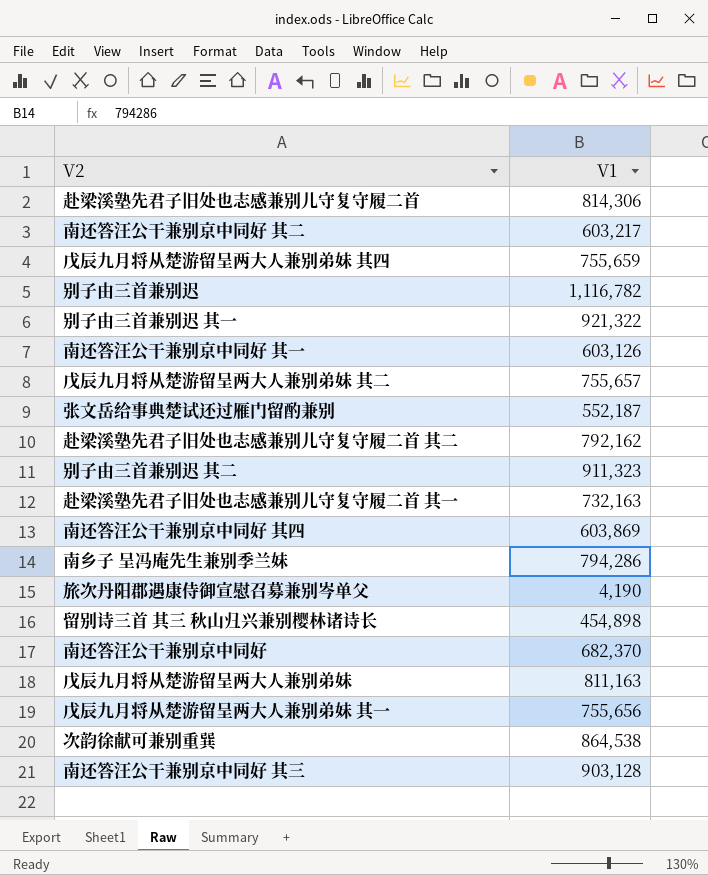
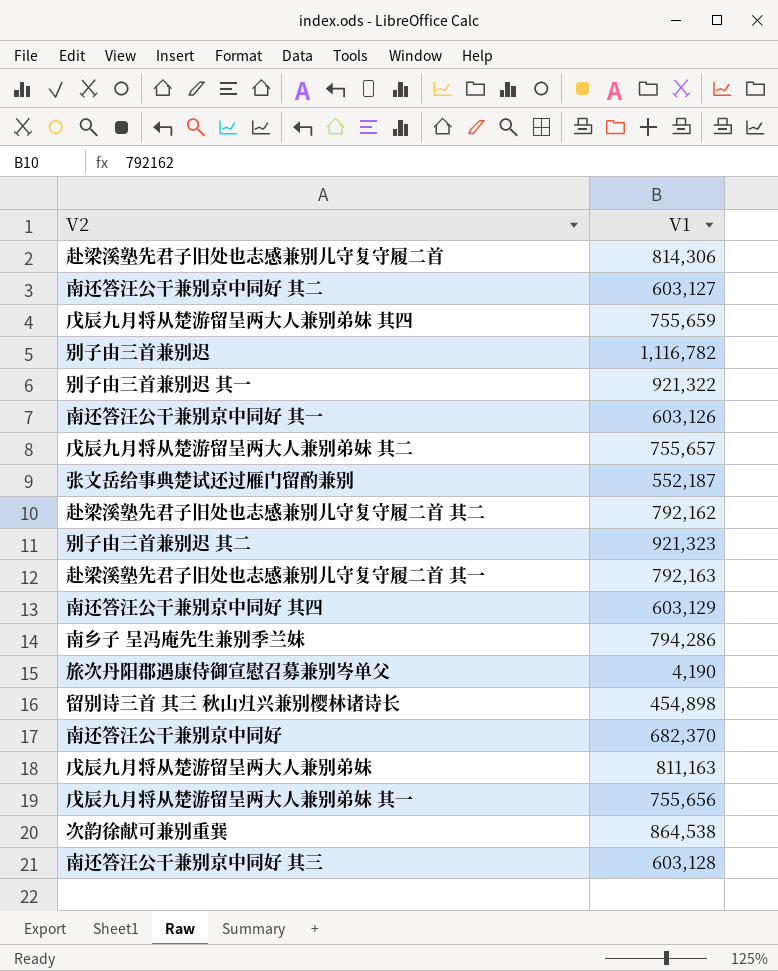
南还答汪公干兼别京中同好 其二 | V1: 603,217 -> 603,127
别子由三首兼别迟 其二 | V1: 911,323 -> 921,323
赴梁溪塾先君子旧处也志感兼别儿守复守履二首 其一 | V1: 732,163 -> 792,163
南还答汪公干兼别京中同好 其四 | V1: 603,869 -> 603,129
南还答汪公干兼别京中同好 其三 | V1: 903,128 -> 603,128

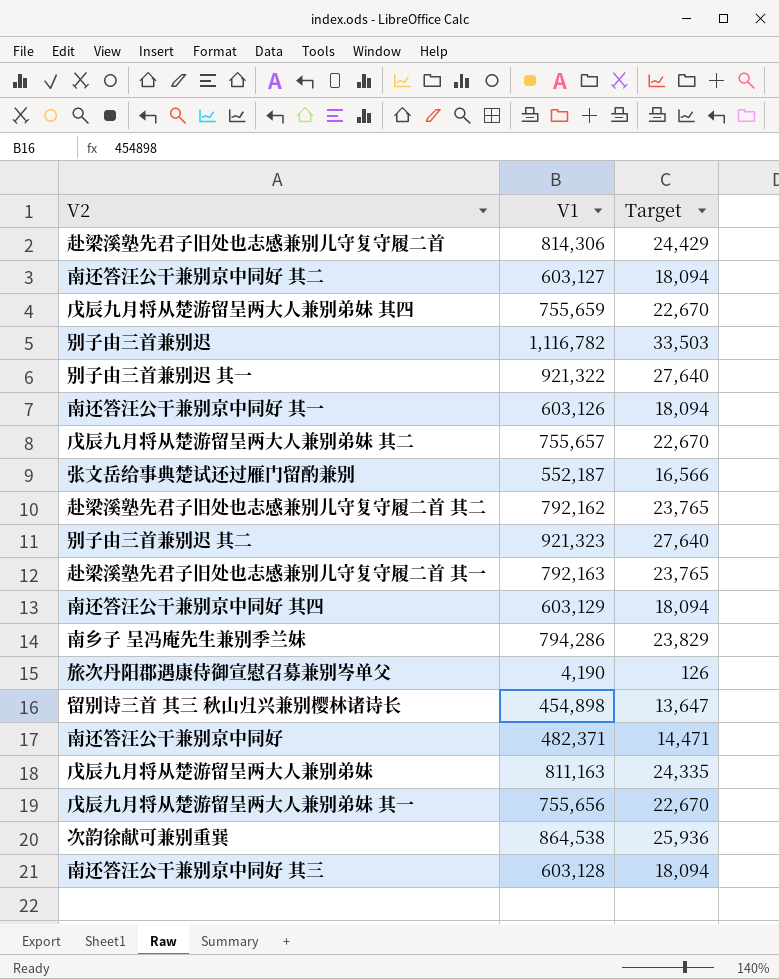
column Target | formula: none -> [V1] * 0.03
南还答汪公干兼别京中同好 | V1: 682,370 -> 482,371

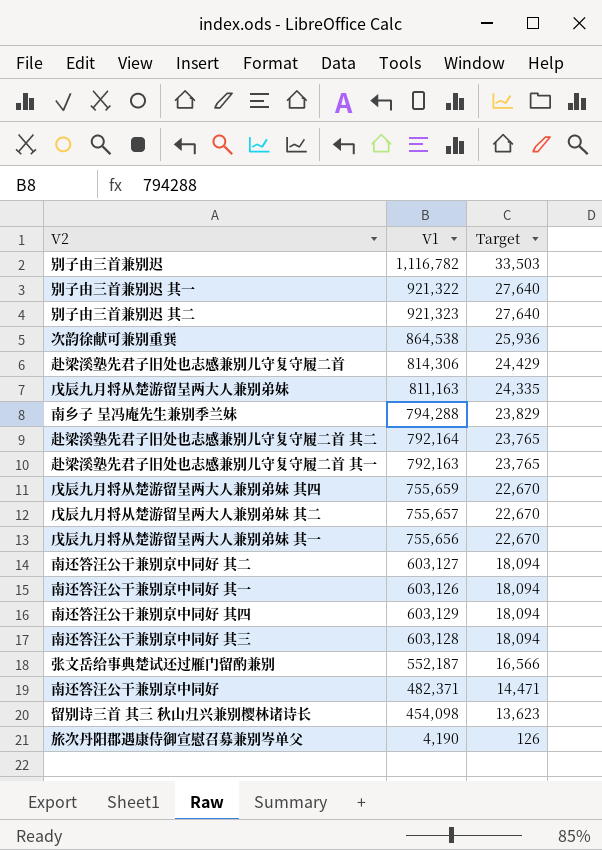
row order: none -> Target descending
南乡子 呈冯庵先生兼别季兰妹 | V1: 794,286 -> 794,288
赴梁溪塾先君子旧处也志感兼别儿守复守履二首 其二 | V1: 792,162 -> 792,164
留别诗三首 其三 秋山归兴兼别樱林诸诗长 | V1: 454,898 -> 454,098
留别诗三首 其三 秋山归兴兼别樱林诸诗长 | Target: 13,647 -> 13,623

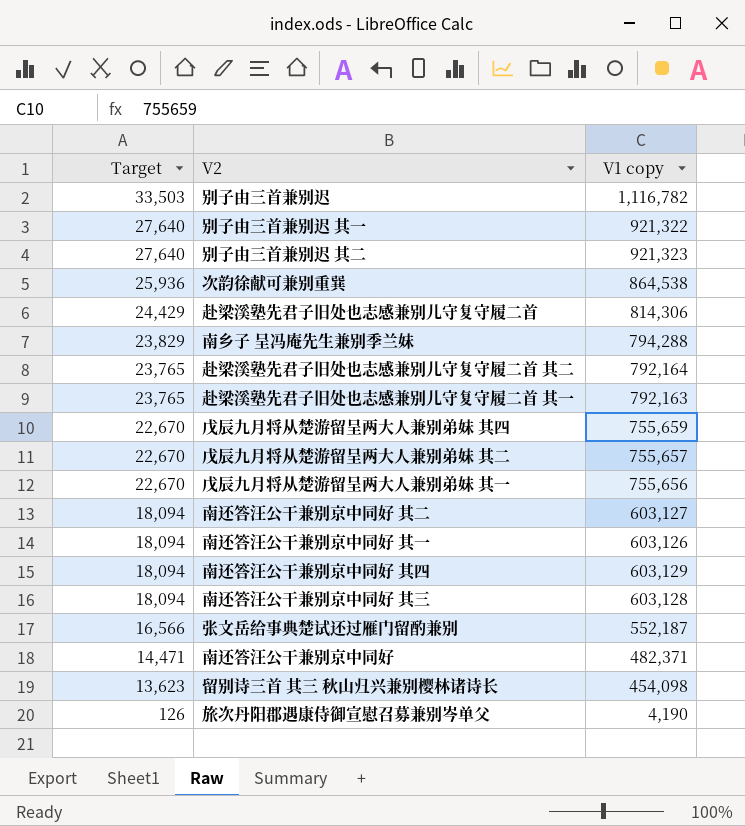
column Target | position: 3 -> 1
column name: V1 -> V1 copy
row 戊辰九月将从楚游留呈两大人兼别弟妹: 811,163 | 24,335 -> none

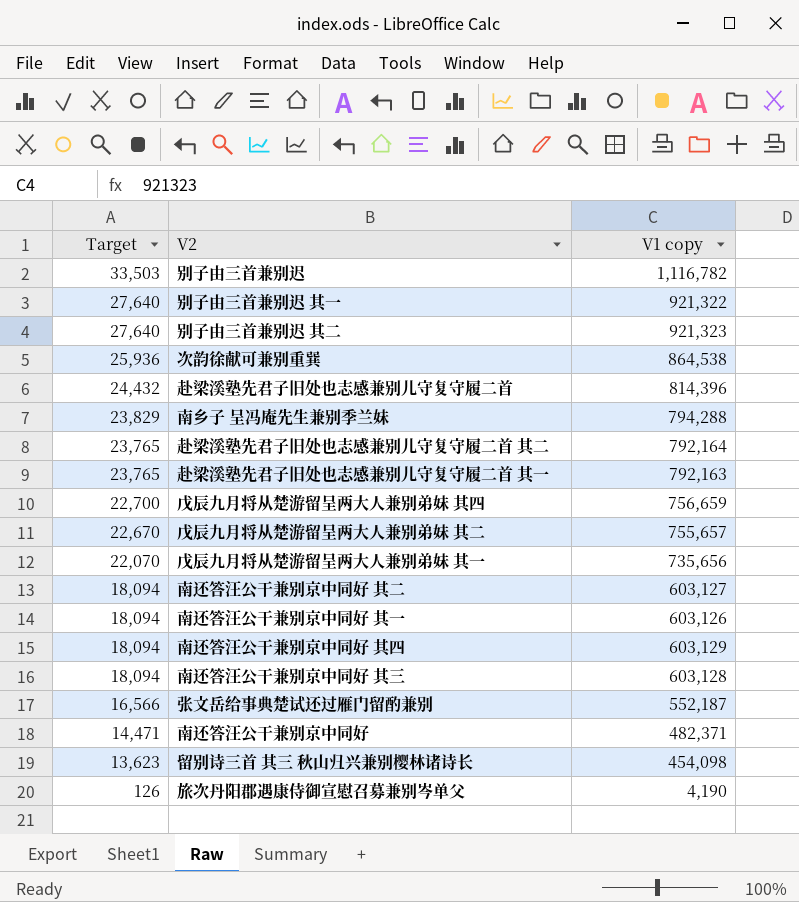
赴梁溪塾先君子旧处也志感兼别儿守复守履二首 | Target: 24,429 -> 24,432
赴梁溪塾先君子旧处也志感兼别儿守复守履二首 | V1 copy: 814,306 -> 814,396
戊辰九月将从楚游留呈两大人兼别弟妹 其四 | Target: 22,670 -> 22,700
戊辰九月将从楚游留呈两大人兼别弟妹 其四 | V1 copy: 755,659 -> 756,659
戊辰九月将从楚游留呈两大人兼别弟妹 其一 | Target: 22,670 -> 22,070
戊辰九月将从楚游留呈两大人兼别弟妹 其一 | V1 copy: 755,656 -> 735,656

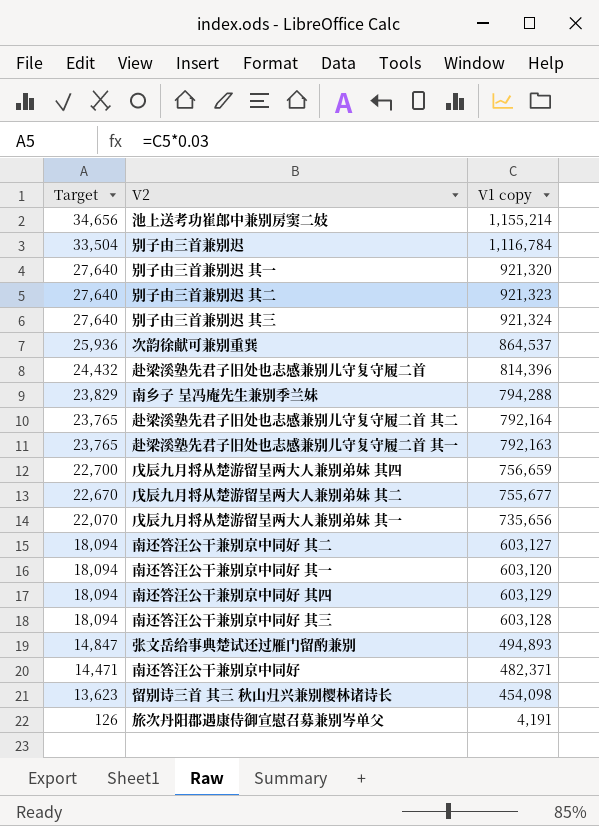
row 池上送考功崔郎中兼别房窦二妓: none -> 34,656 | 1,155,214
别子由三首兼别迟 | Target: 33,503 -> 33,504
别子由三首兼别迟 | V1 copy: 1,116,782 -> 1,116,784
别子由三首兼别迟 其一 | V1 copy: 921,322 -> 921,320
row 别子由三首兼别迟 其三: none -> 27,640 | 921,324
次韵徐献可兼别重巽 | V1 copy: 864,538 -> 864,537
戊辰九月将从楚游留呈两大人兼别弟妹 其二 | V1 copy: 755,657 -> 755,677
南还答汪公干兼别京中同好 其一 | V1 copy: 603,126 -> 603,120
张文岳给事典楚试还过雁门留酌兼别 | Target: 16,566 -> 14,847
张文岳给事典楚试还过雁门留酌兼别 | V1 copy: 552,187 -> 494,893
旅次丹阳郡遇康侍御宣慰召募兼别岑单父 | V1 copy: 4,190 -> 4,191

